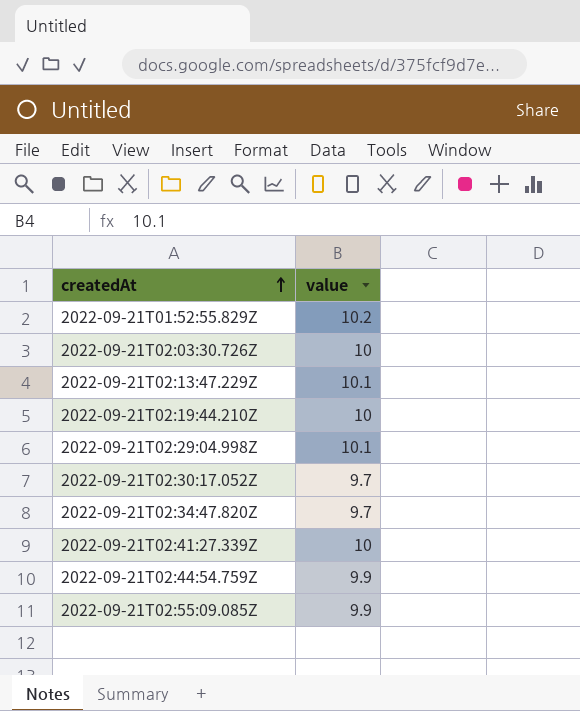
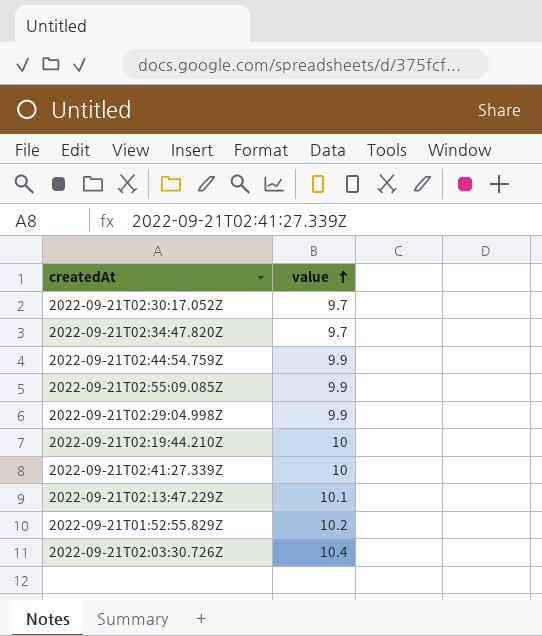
row order: createdAt ascending -> value ascending
2022-09-21T02:29:04.998Z | value: 10.1 -> 9.9
2022-09-21T02:03:30.726Z | value: 10 -> 10.4

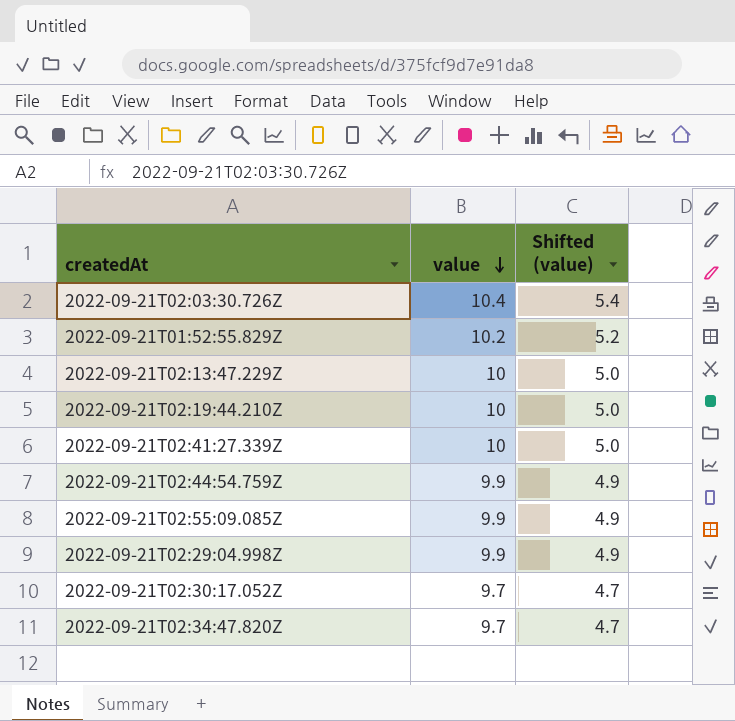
row order: value ascending -> value descending
column Shifted (value) | formula: none -> [value] - 5
2022-09-21T02:13:47.229Z | value: 10.1 -> 10

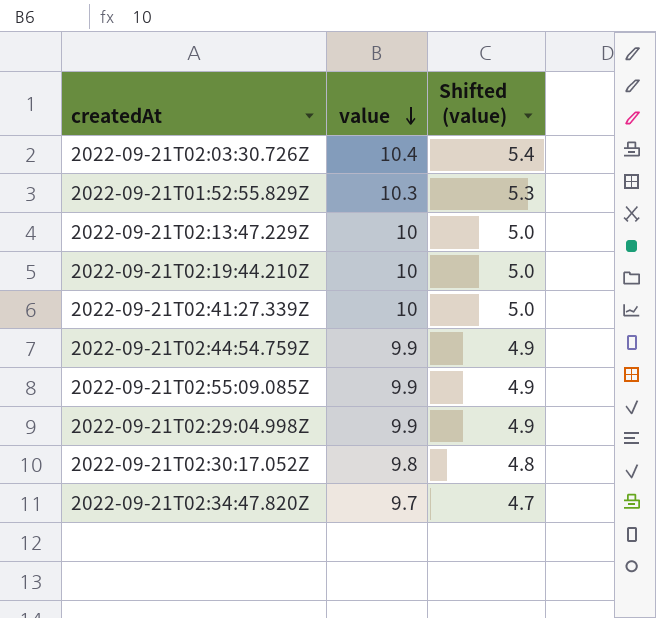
2022-09-21T01:52:55.829Z | value: 10.2 -> 10.3
2022-09-21T01:52:55.829Z | Shifted (value): 5.2 -> 5.3
2022-09-21T02:30:17.052Z | value: 9.7 -> 9.8
2022-09-21T02:30:17.052Z | Shifted (value): 4.7 -> 4.8

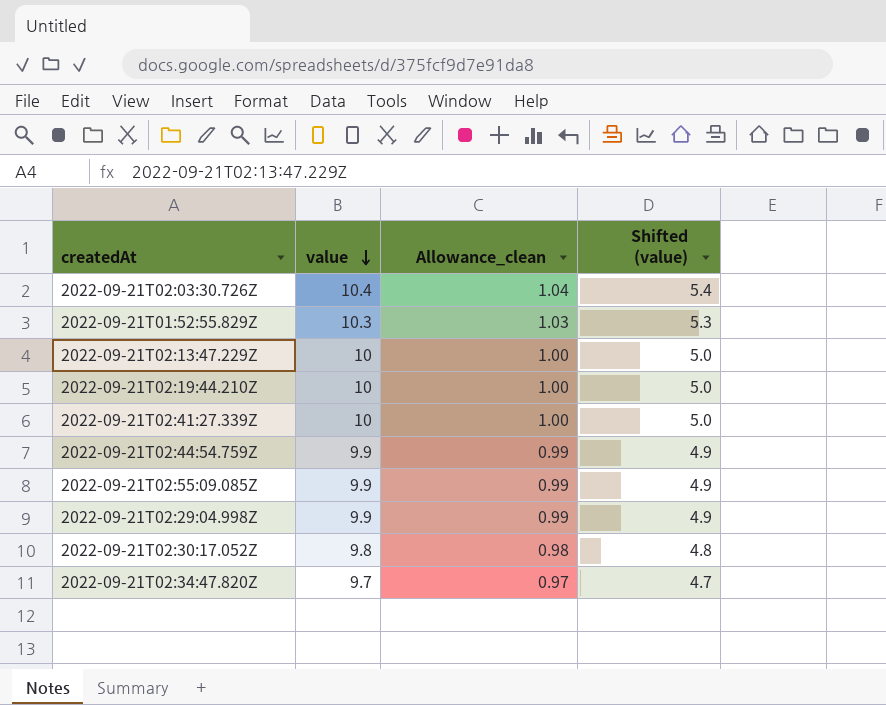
column Allowance_clean | formula: none -> [value] * 0.1

